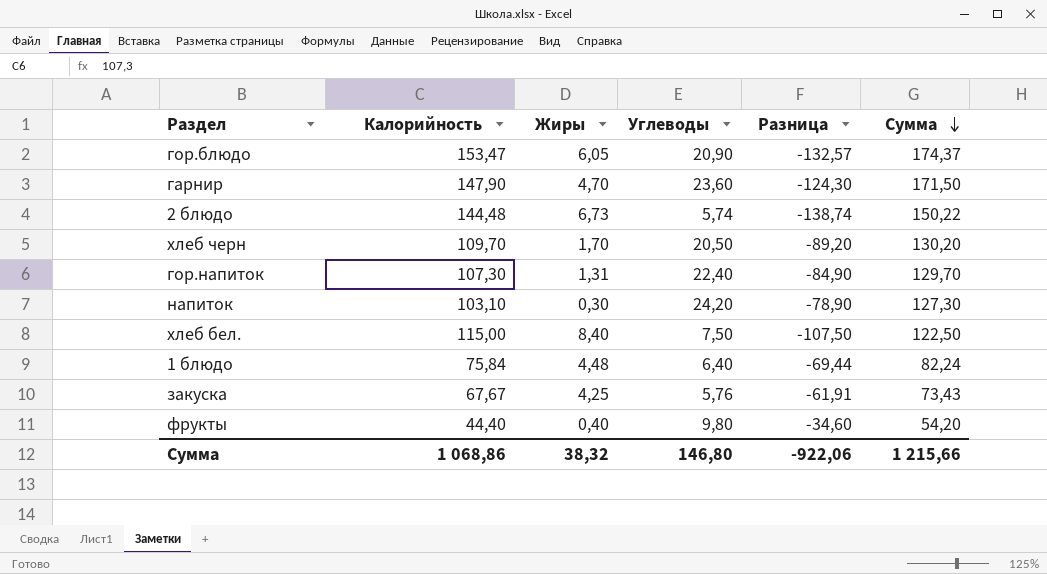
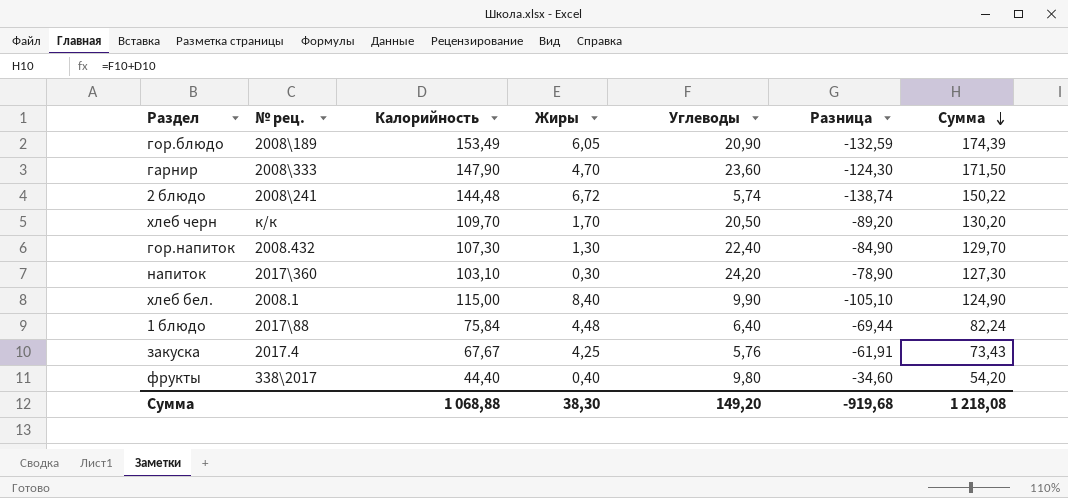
column № рец. | position: none -> 2
гор.блюдо | Калорийность: 153,47 -> 153,49
гор.блюдо | Разница: -132,57 -> -132,59
гор.блюдо | Сумма: 174,37 -> 174,39
2 блюдо | Жиры: 6,73 -> 6,72
гор.напиток | Жиры: 1,31 -> 1,30
хлеб бел. | Углеводы: 7,50 -> 9,90
хлеб бел. | Разница: -107,50 -> -105,10
хлеб бел. | Сумма: 122,50 -> 124,90
Сумма | Калорийность: 1 068,86 -> 1 068,88
Сумма | Жиры: 38,32 -> 38,30
Сумма | Углеводы: 146,80 -> 149,20
Сумма | Разница: -922,06 -> -919,68
Сумма | Сумма: 1 215,66 -> 1 218,08

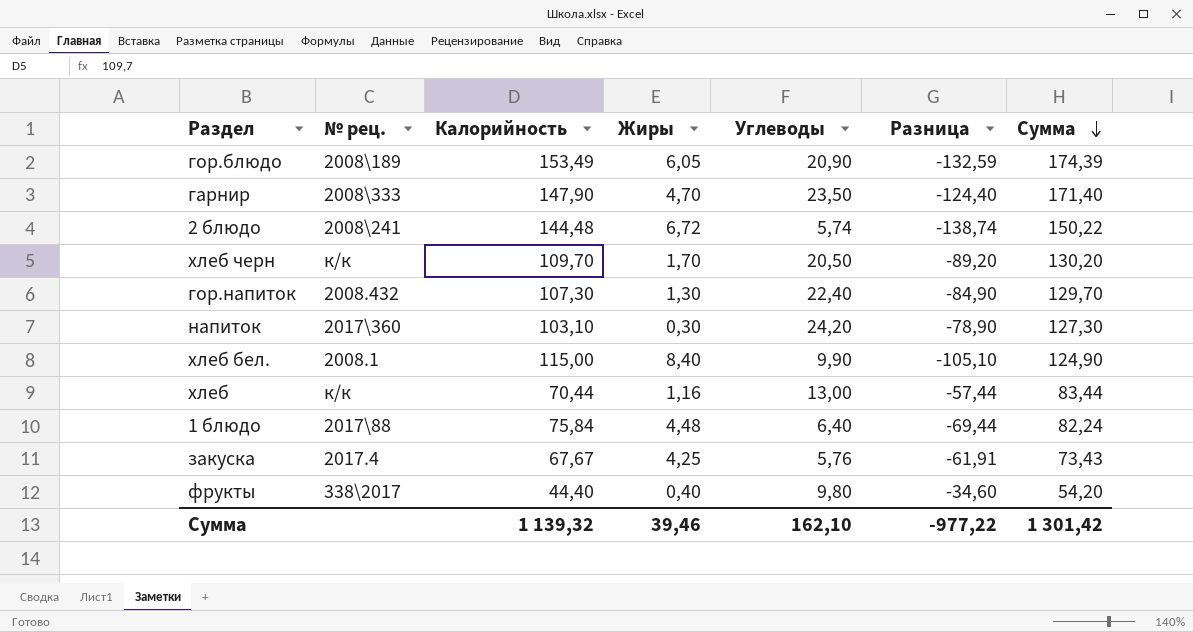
гарнир | Углеводы: 23,60 -> 23,50
гарнир | Разница: -124,30 -> -124,40
гарнир | Сумма: 171,50 -> 171,40
row хлеб: none -> к/к | 70,44 | 1,16 | 13,00 | -57,44 | 83,44
Сумма | Калорийность: 1 068,88 -> 1 139,32
Сумма | Жиры: 38,30 -> 39,46
Сумма | Углеводы: 149,20 -> 162,10
Сумма | Разница: -919,68 -> -977,22
Сумма | Сумма: 1 218,08 -> 1 301,42

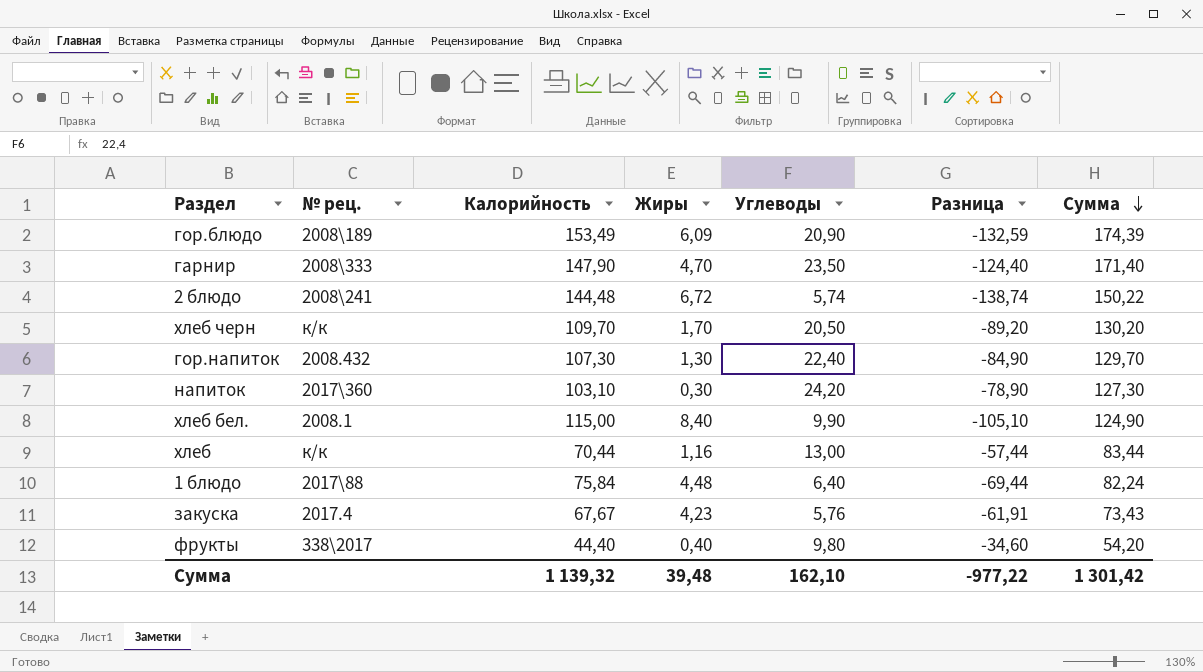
гор.блюдо | Жиры: 6,05 -> 6,09
закуска | Жиры: 4,25 -> 4,23
Сумма | Жиры: 39,46 -> 39,48

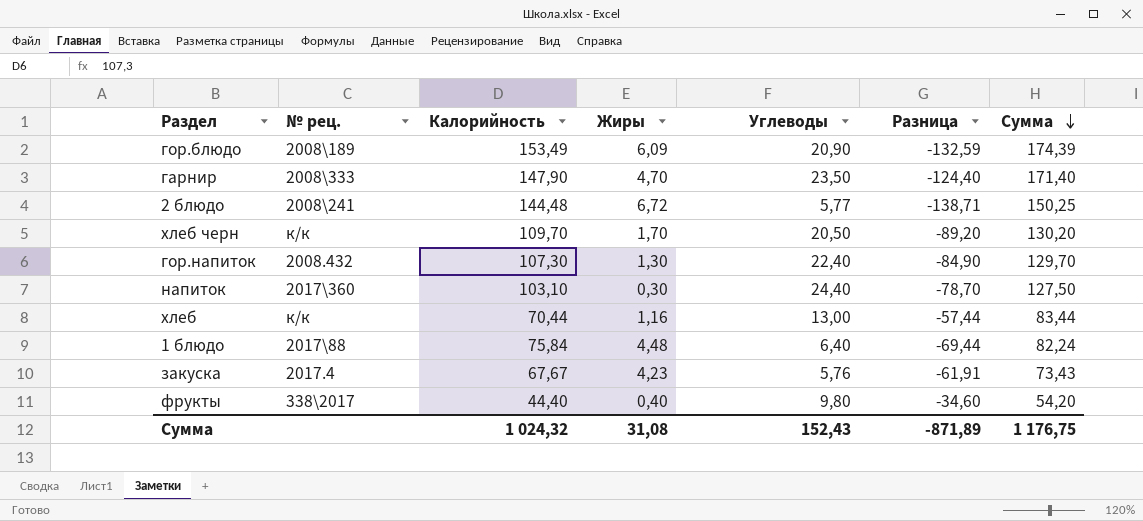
row хлеб бел.: 2008.1 | 115,00 | 8,40 | 9,90 | -105,10 | 124,90 -> none
2 блюдо | Углеводы: 5,74 -> 5,77
2 блюдо | Разница: -138,74 -> -138,71
2 блюдо | Сумма: 150,22 -> 150,25
напиток | Углеводы: 24,20 -> 24,40
напиток | Разница: -78,90 -> -78,70
напиток | Сумма: 127,30 -> 127,50
Сумма | Калорийность: 1 139,32 -> 1 024,32
Сумма | Жиры: 39,48 -> 31,08
Сумма | Углеводы: 162,10 -> 152,43
Сумма | Разница: -977,22 -> -871,89
Сумма | Сумма: 1 301,42 -> 1 176,75

